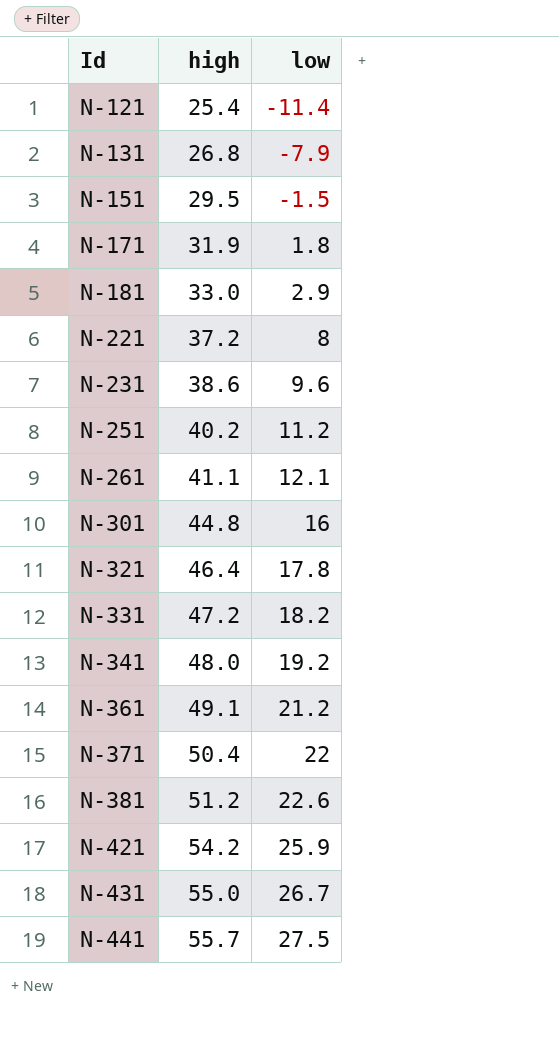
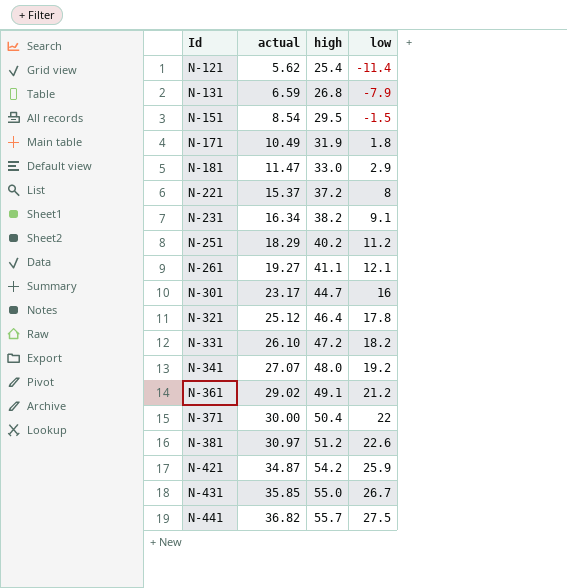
column actual | position: none -> 2
N-231 | high: 38.6 -> 38.2
N-231 | low: 9.6 -> 9.1
N-301 | high: 44.8 -> 44.7

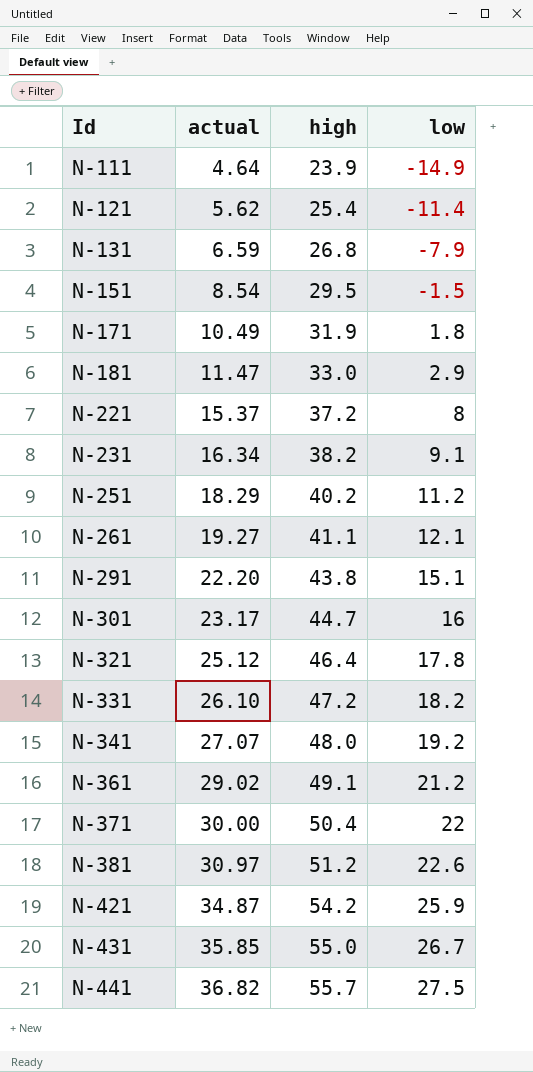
row N-111: none -> 4.64 | 23.9 | -14.9
row N-291: none -> 22.20 | 43.8 | 15.1

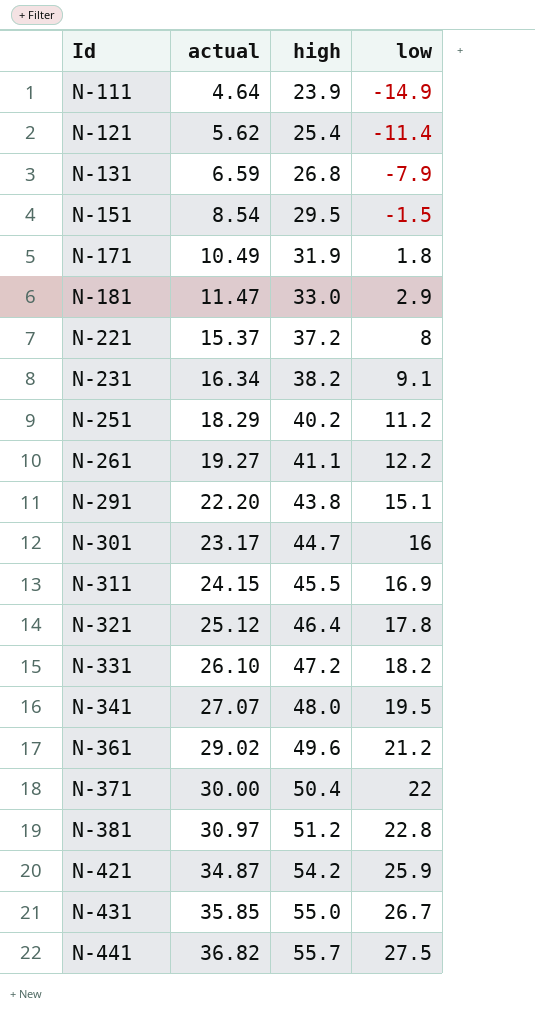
N-261 | low: 12.1 -> 12.2
row N-311: none -> 24.15 | 45.5 | 16.9
N-341 | low: 19.2 -> 19.5
N-361 | high: 49.1 -> 49.6
N-381 | low: 22.6 -> 22.8

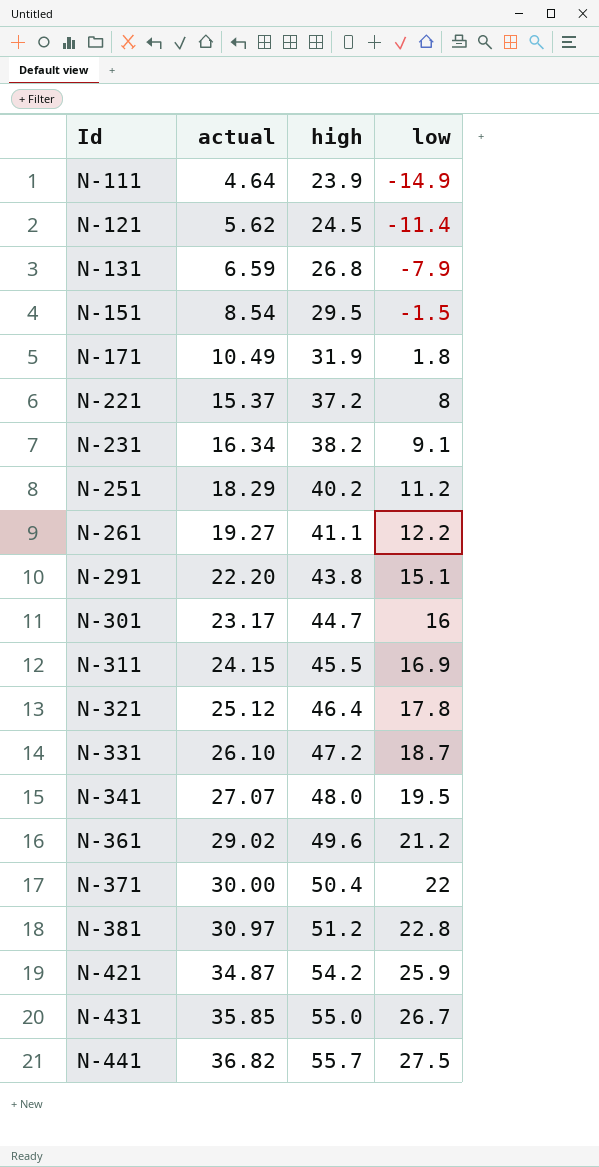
row N-181: 11.47 | 33.0 | 2.9 -> none
N-121 | high: 25.4 -> 24.5
N-331 | low: 18.2 -> 18.7

